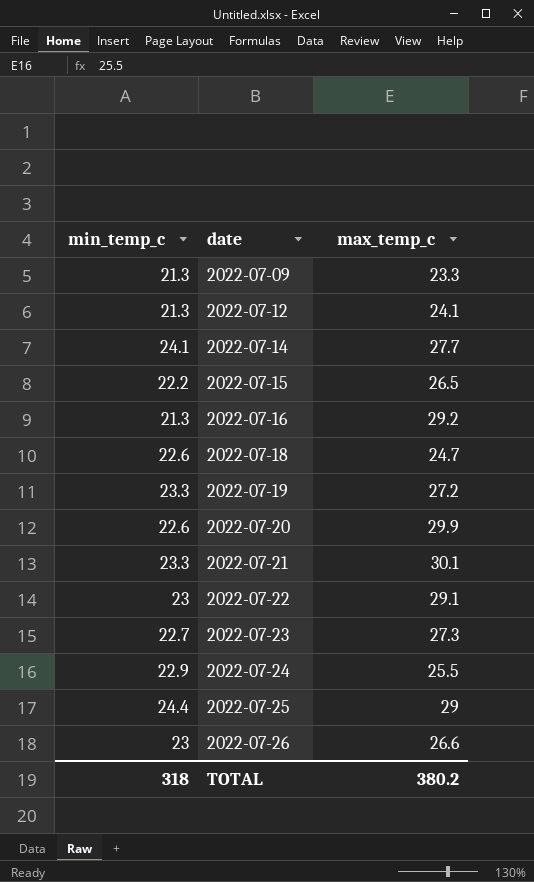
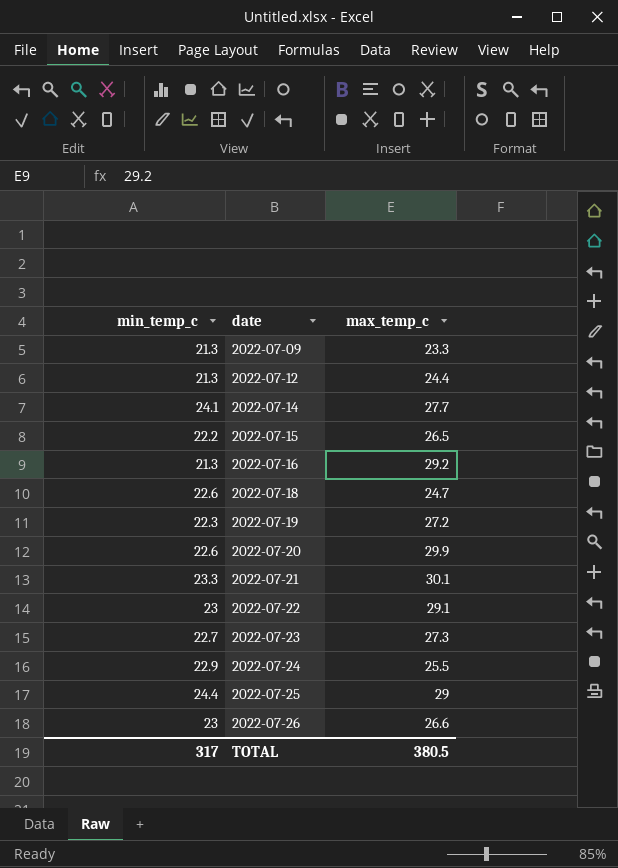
2022-07-12 | max_temp_c: 24.1 -> 24.4
2022-07-19 | min_temp_c: 23.3 -> 22.3
TOTAL | min_temp_c: 318 -> 317
TOTAL | max_temp_c: 380.2 -> 380.5

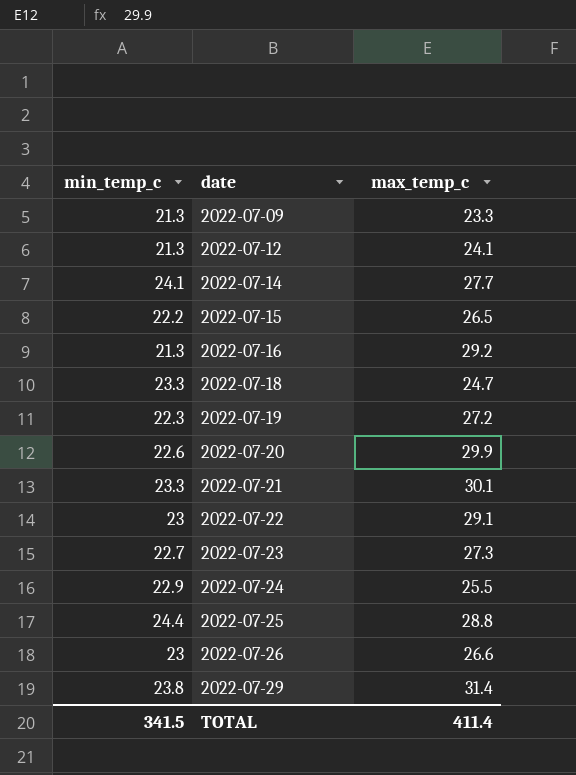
2022-07-12 | max_temp_c: 24.4 -> 24.1
2022-07-18 | min_temp_c: 22.6 -> 23.3
2022-07-25 | max_temp_c: 29 -> 28.8
row 2022-07-29: none -> 23.8 | 31.4
TOTAL | min_temp_c: 317 -> 341.5
TOTAL | max_temp_c: 380.5 -> 411.4

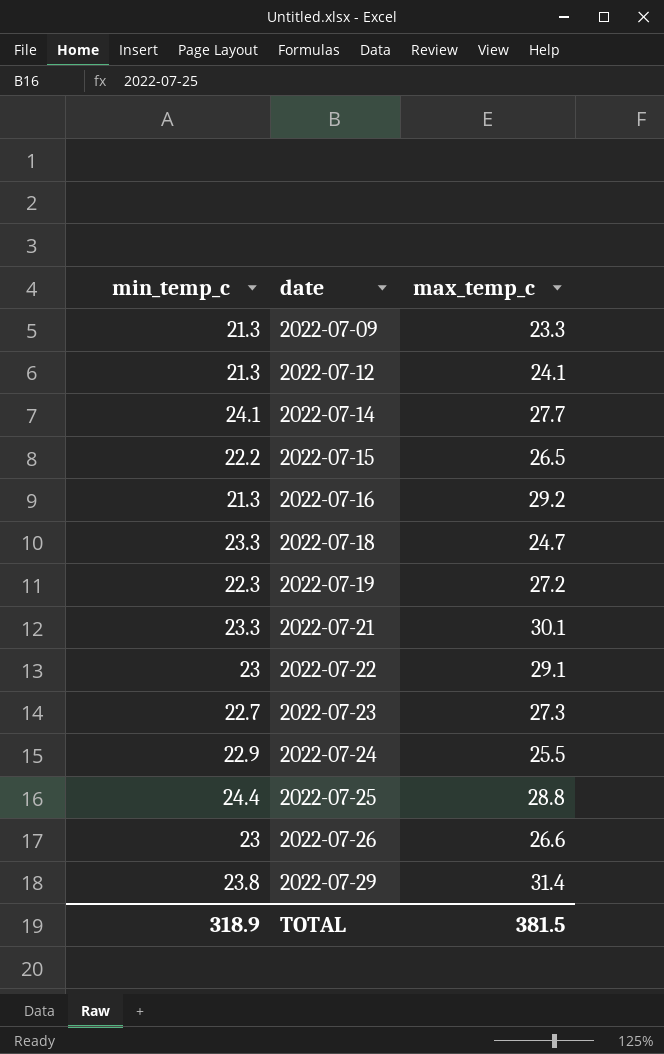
row 2022-07-20: 22.6 | 29.9 -> none
TOTAL | min_temp_c: 341.5 -> 318.9
TOTAL | max_temp_c: 411.4 -> 381.5

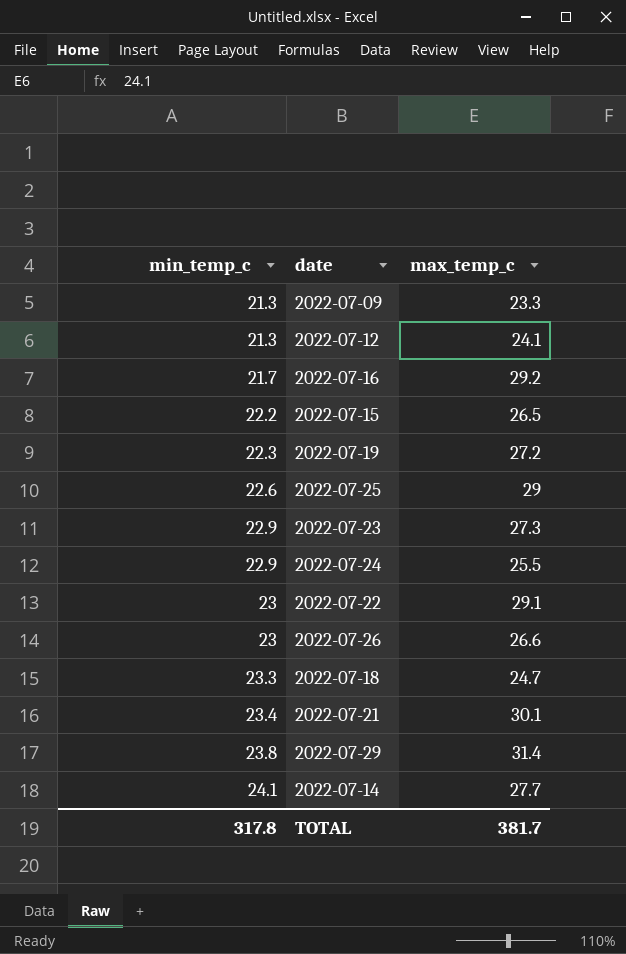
row order: date ascending -> min_temp_c ascending
2022-07-16 | min_temp_c: 21.3 -> 21.7
2022-07-25 | min_temp_c: 24.4 -> 22.6
2022-07-25 | max_temp_c: 28.8 -> 29
2022-07-23 | min_temp_c: 22.7 -> 22.9
2022-07-21 | min_temp_c: 23.3 -> 23.4
TOTAL | min_temp_c: 318.9 -> 317.8
TOTAL | max_temp_c: 381.5 -> 381.7

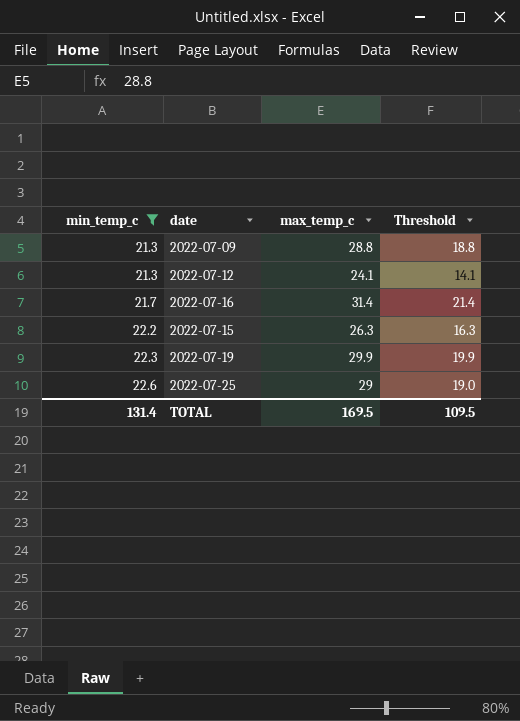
filter: none -> min_temp_c <= 22.6
column Threshold | formula: none -> [max_temp_c] - 10
2022-07-09 | max_temp_c: 23.3 -> 28.8
2022-07-16 | max_temp_c: 29.2 -> 31.4
2022-07-15 | max_temp_c: 26.5 -> 26.3
2022-07-19 | max_temp_c: 27.2 -> 29.9
TOTAL | min_temp_c: 317.8 -> 131.4
TOTAL | max_temp_c: 381.7 -> 169.5

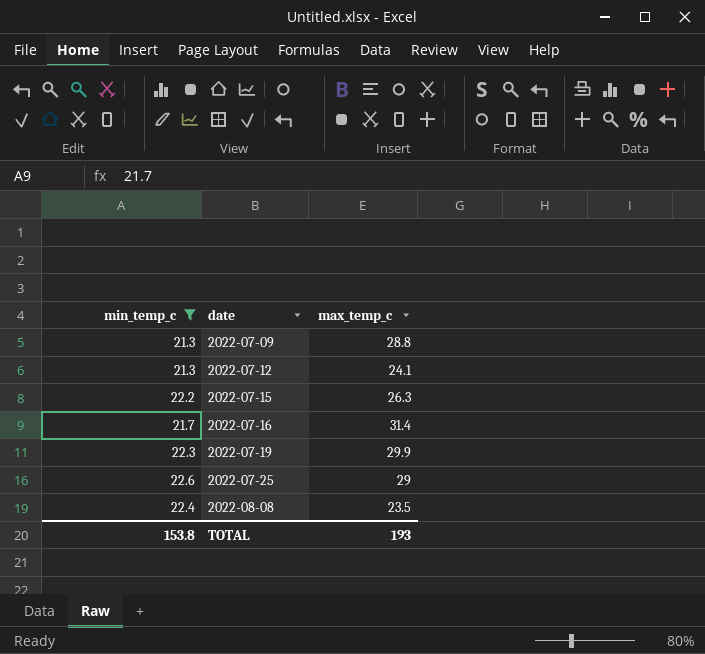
row order: min_temp_c ascending -> date ascending
column Threshold | formula: [max_temp_c] - 10 -> none
row 2022-08-08: none -> 22.4 | 23.5
TOTAL | min_temp_c: 131.4 -> 153.8
TOTAL | max_temp_c: 169.5 -> 193

